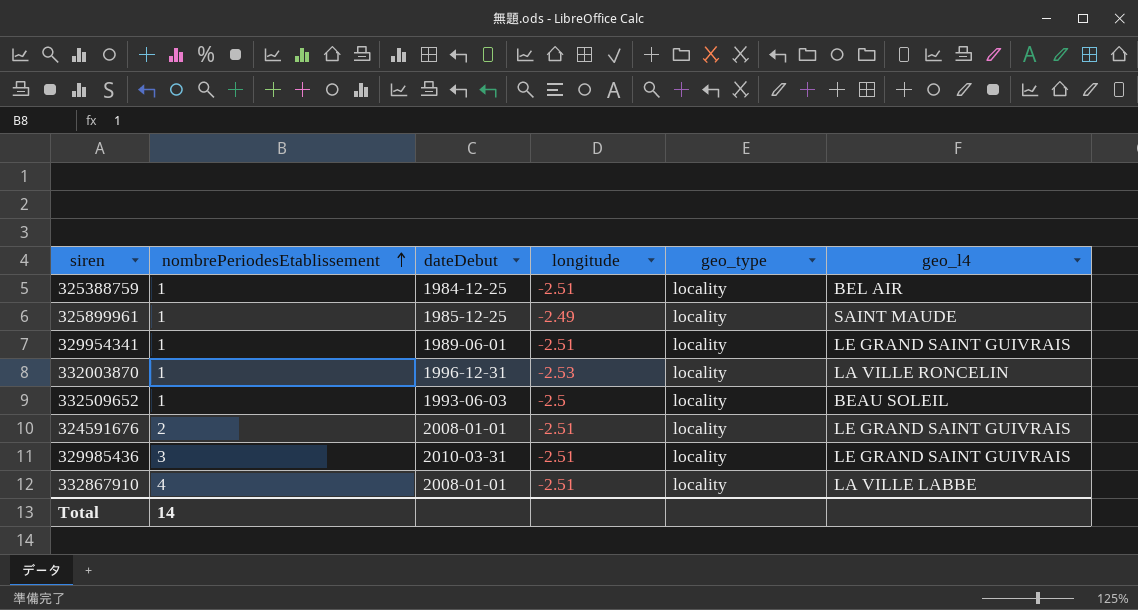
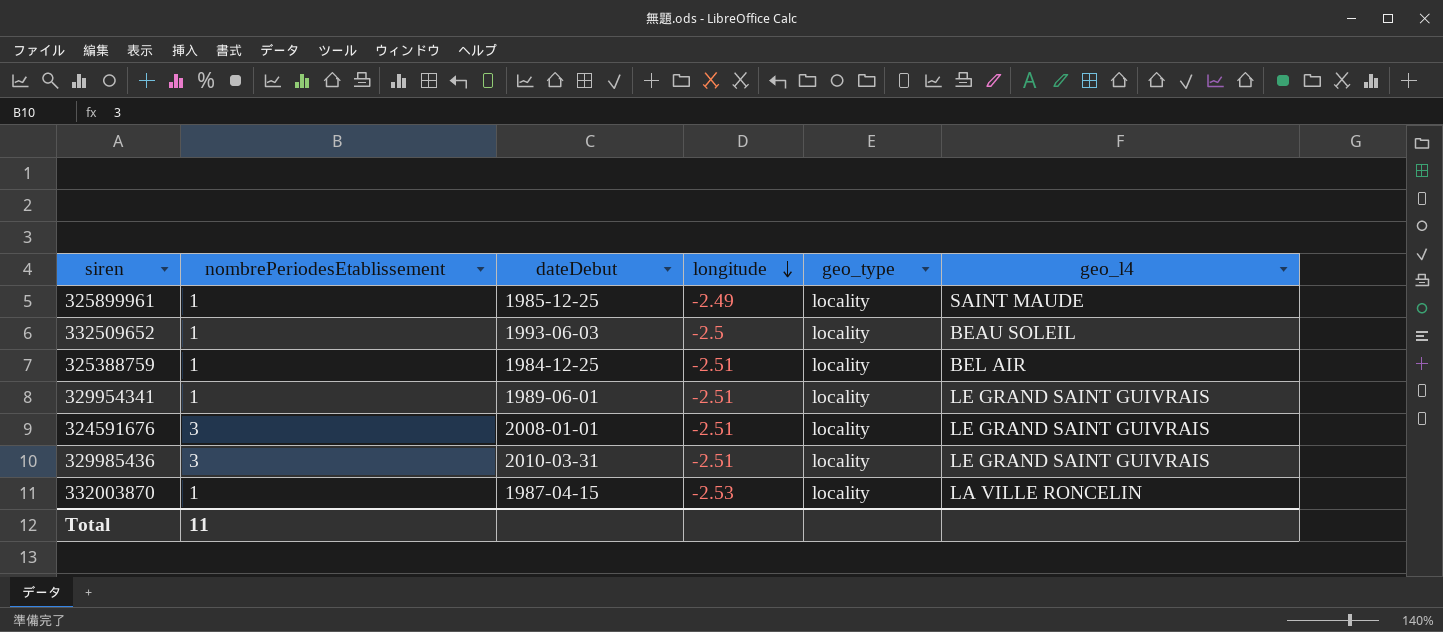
row order: nombrePeriodesEtablissement ascending -> longitude descending
row 332867910: 4 | 2008-01-01 | -2.51 | locality | LA VILLE LABBE -> none
324591676 | nombrePeriodesEtablissement: 2 -> 3
332003870 | dateDebut: 1996-12-31 -> 1987-04-15
Total | nombrePeriodesEtablissement: 14 -> 11

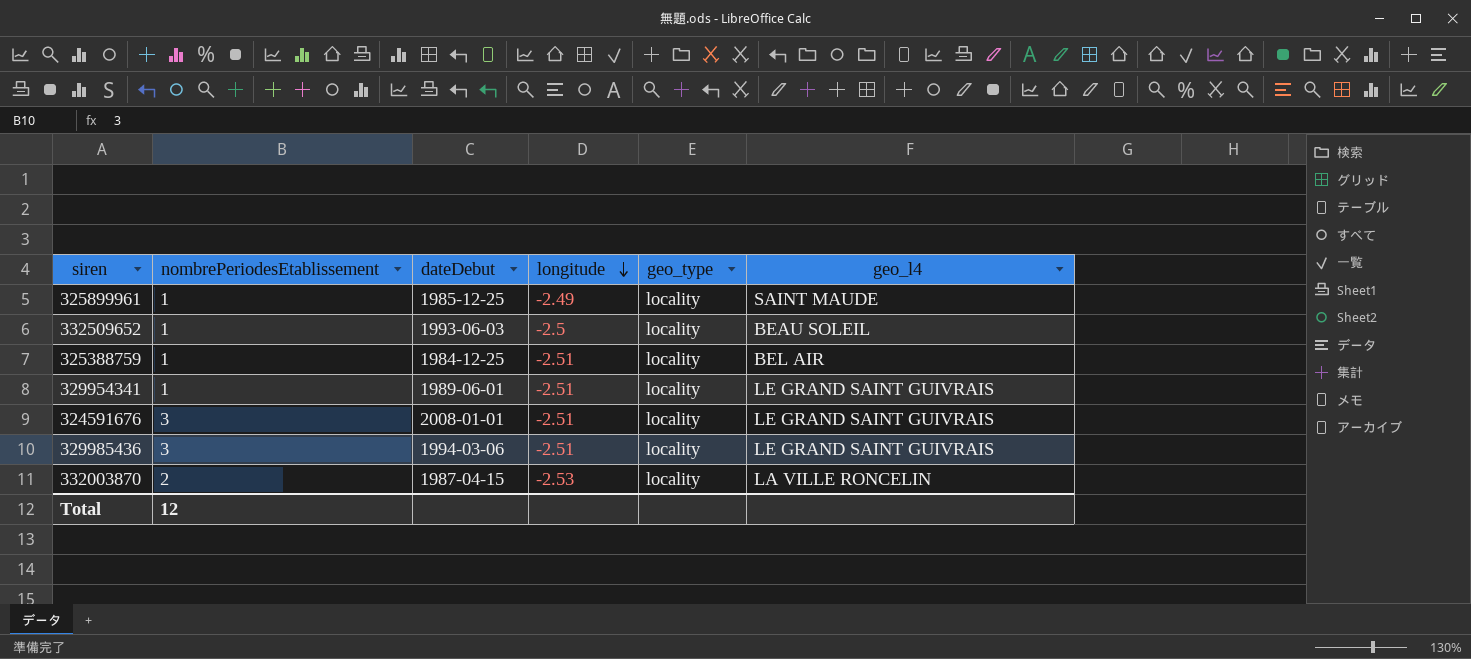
329985436 | dateDebut: 2010-03-31 -> 1994-03-06
332003870 | nombrePeriodesEtablissement: 1 -> 2
Total | nombrePeriodesEtablissement: 11 -> 12

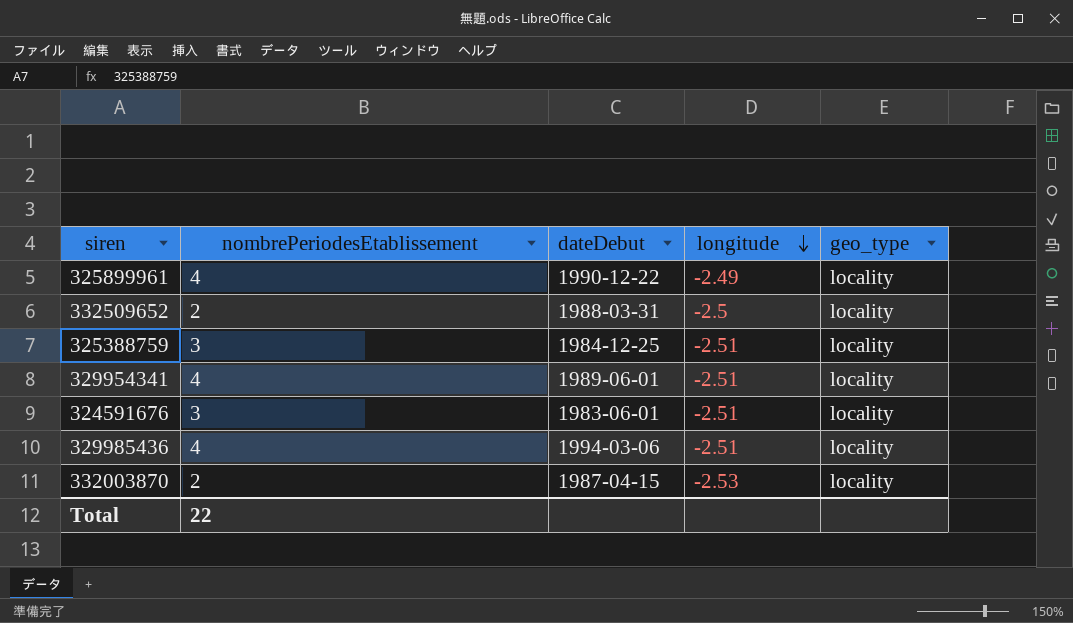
column geo_l4 | position: 6 -> none
325899961 | nombrePeriodesEtablissement: 1 -> 4
325899961 | dateDebut: 1985-12-25 -> 1990-12-22
332509652 | nombrePeriodesEtablissement: 1 -> 2
332509652 | dateDebut: 1993-06-03 -> 1988-03-31
325388759 | nombrePeriodesEtablissement: 1 -> 3
329954341 | nombrePeriodesEtablissement: 1 -> 4
324591676 | dateDebut: 2008-01-01 -> 1983-06-01
329985436 | nombrePeriodesEtablissement: 3 -> 4
Total | nombrePeriodesEtablissement: 12 -> 22

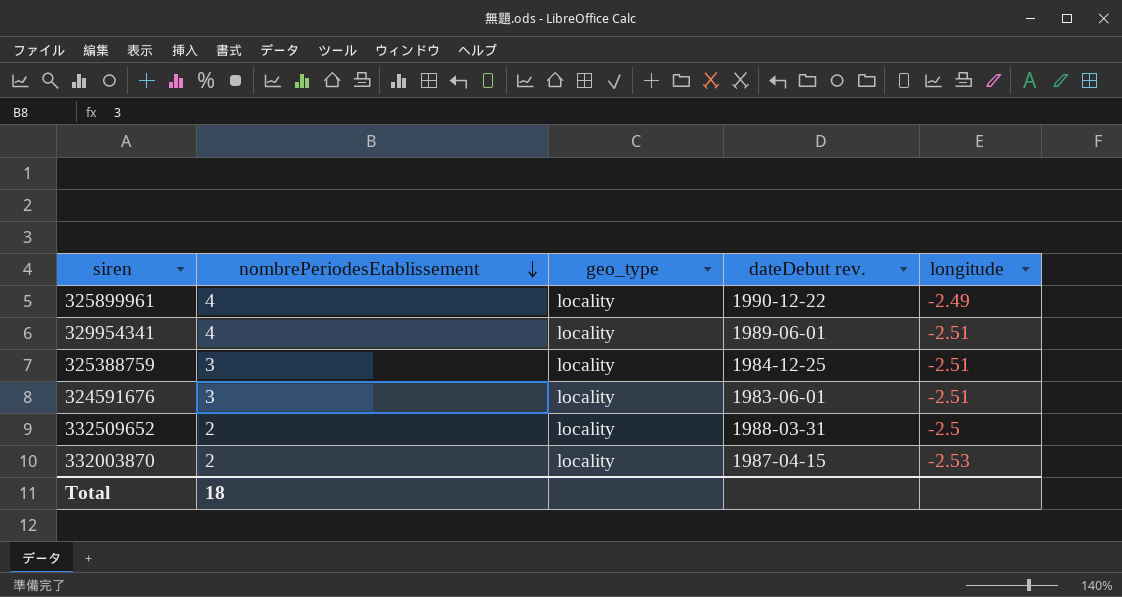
row order: longitude descending -> nombrePeriodesEtablissement descending
column geo_type | position: 5 -> 3
column name: dateDebut -> dateDebut rev.
row 329985436: 4 | 1994-03-06 | -2.51 | locality -> none
Total | nombrePeriodesEtablissement: 22 -> 18

